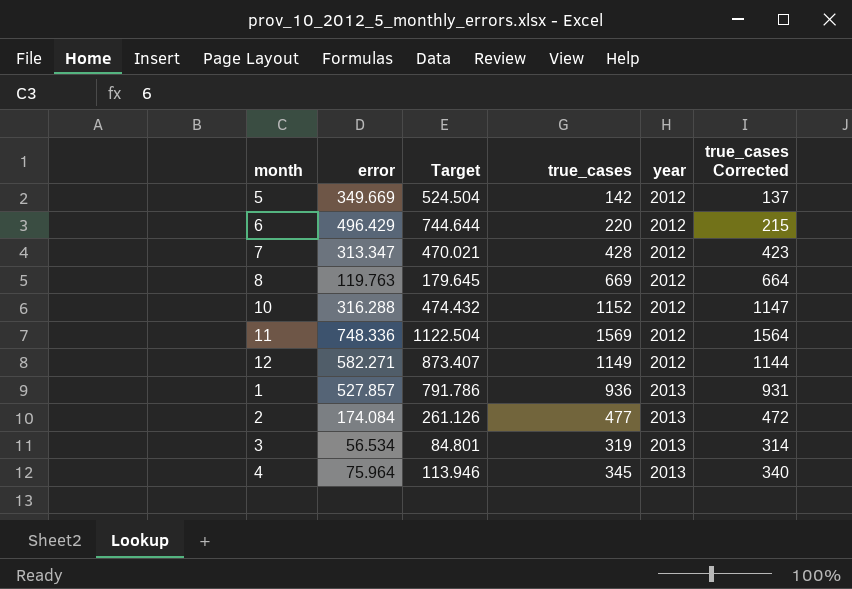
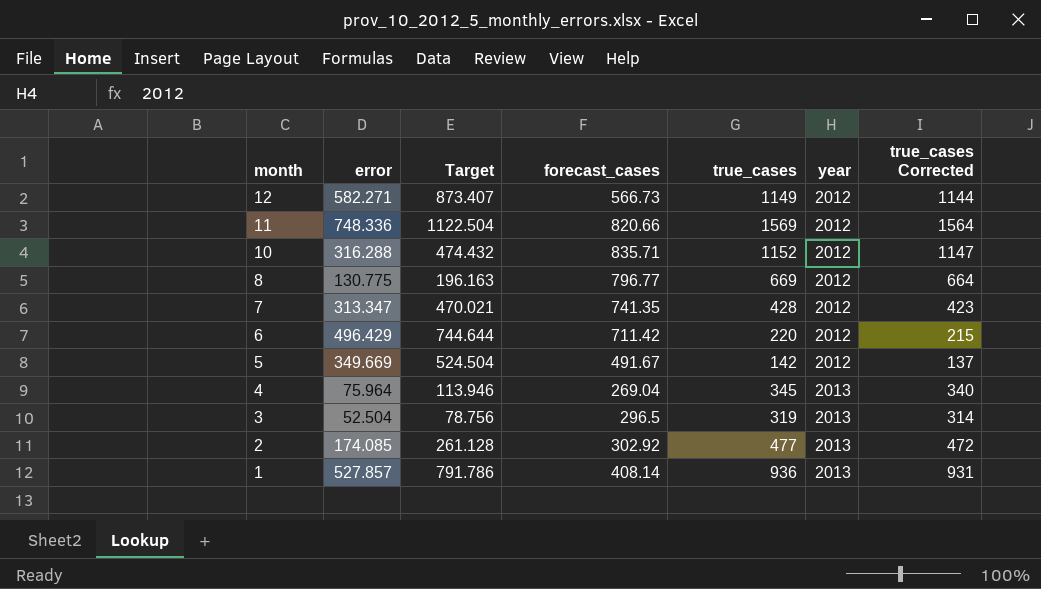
row order: year ascending -> month descending
column forecast_cases | position: none -> 4
8 | error: 119.763 -> 130.775
8 | Target: 179.645 -> 196.163
3 | error: 56.534 -> 52.504
3 | Target: 84.801 -> 78.756
2 | error: 174.084 -> 174.085
2 | Target: 261.126 -> 261.128

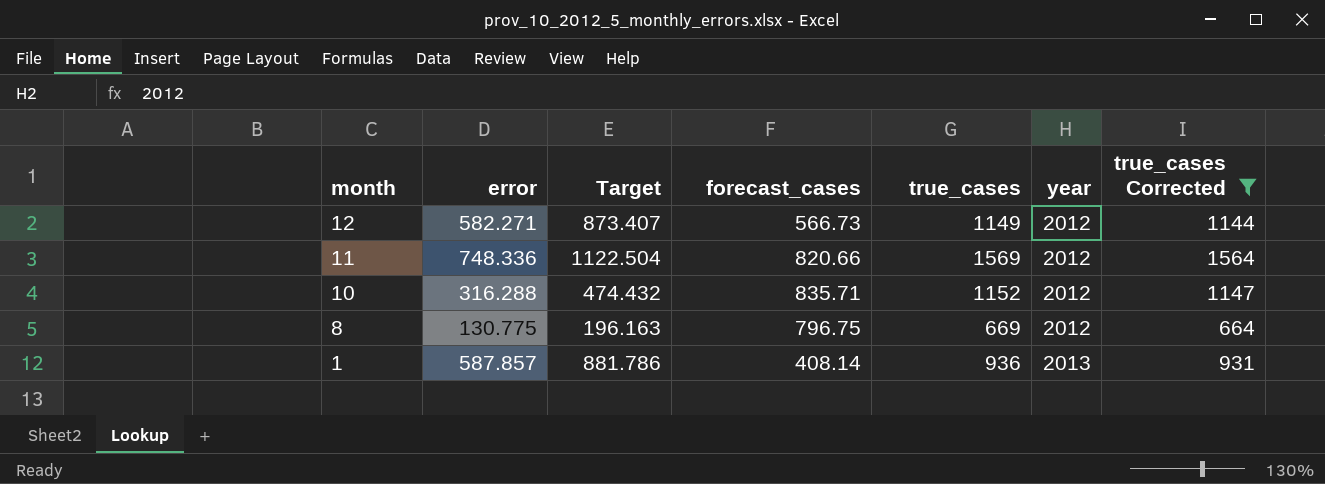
filter: none -> true_cases Corrected >= 664
8 | forecast_cases: 796.77 -> 796.75
1 | error: 527.857 -> 587.857
1 | Target: 791.786 -> 881.786

